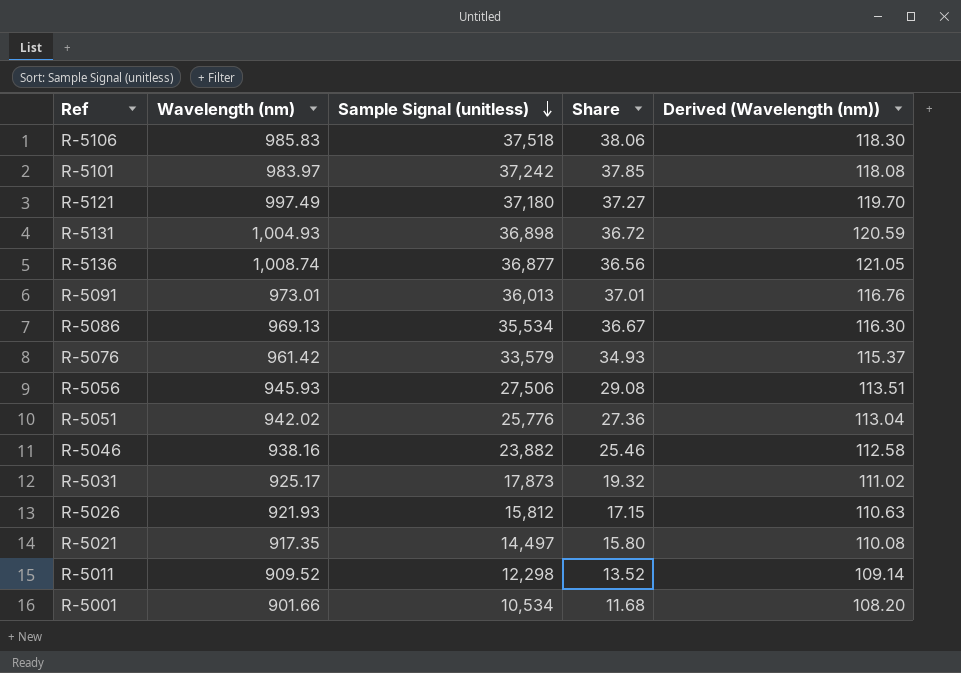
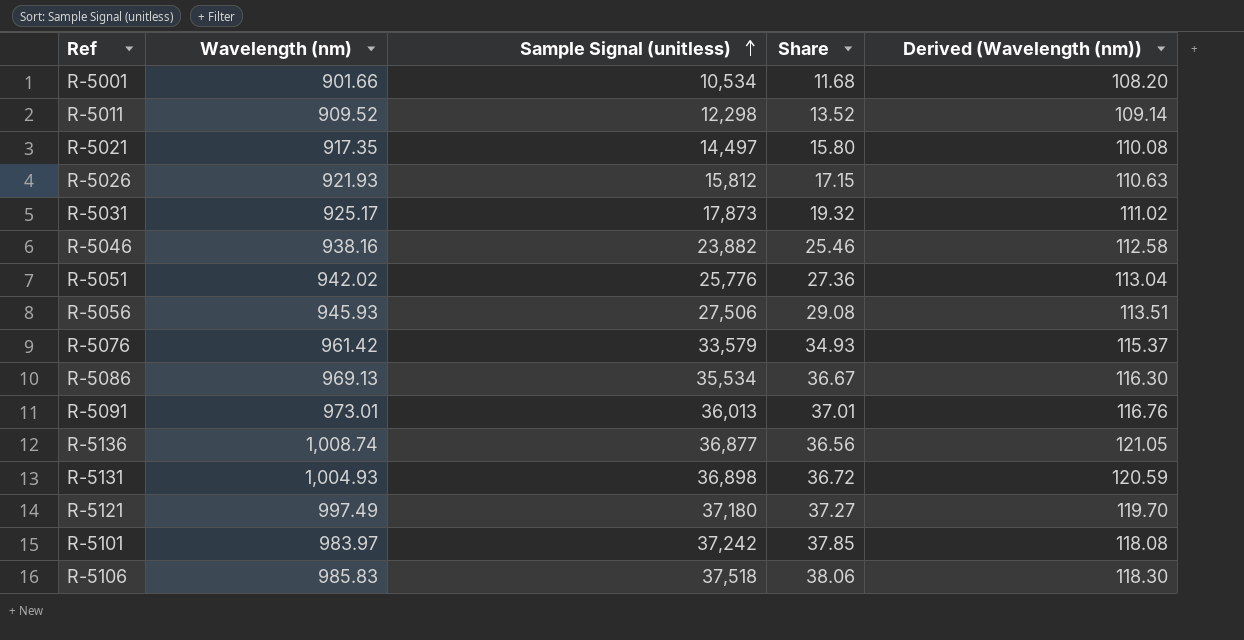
row order: Sample Signal (unitless) descending -> Sample Signal (unitless) ascending

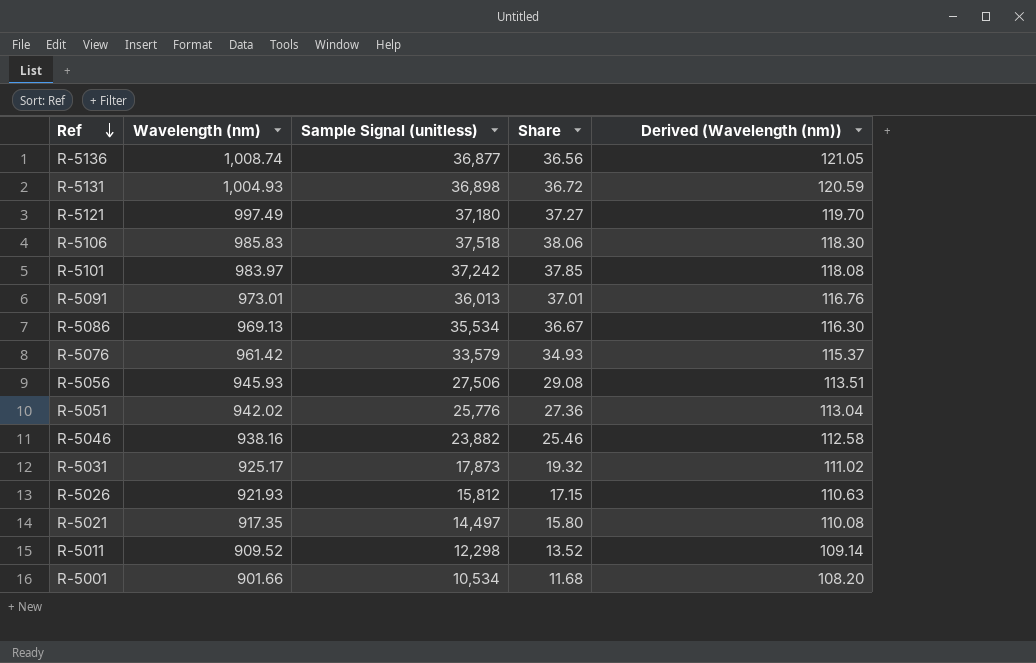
row order: Sample Signal (unitless) ascending -> Ref descending

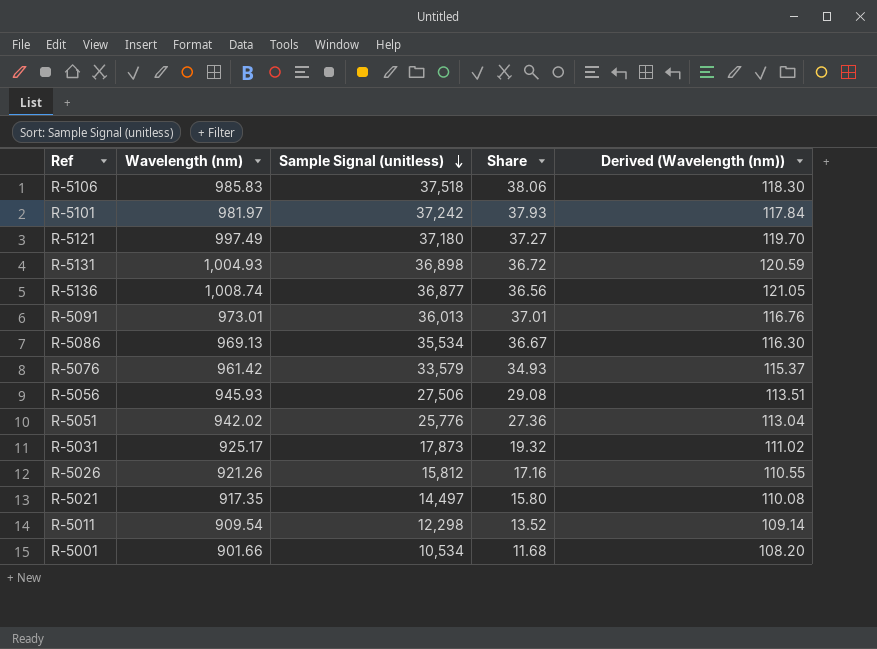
row order: Ref descending -> Sample Signal (unitless) descending
row R-5046: 938.16 | 23,882 | 25.46 | 112.58 -> none
R-5101 | Wavelength (nm): 983.97 -> 981.97
R-5101 | Share: 37.85 -> 37.93
R-5101 | Derived (Wavelength (nm)): 118.08 -> 117.84
R-5026 | Wavelength (nm): 921.93 -> 921.26
R-5026 | Share: 17.15 -> 17.16
R-5026 | Derived (Wavelength (nm)): 110.63 -> 110.55
R-5011 | Wavelength (nm): 909.52 -> 909.54

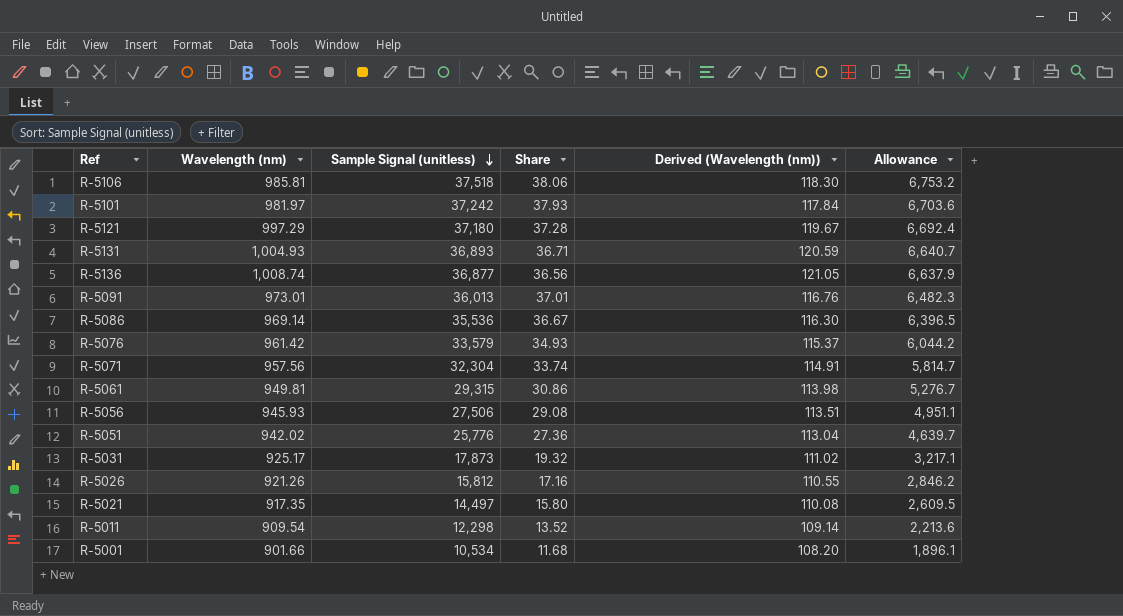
column Allowance | formula: none -> [Sample Signal (unitless)] * 0.18
R-5106 | Wavelength (nm): 985.83 -> 985.81
R-5121 | Wavelength (nm): 997.49 -> 997.29
R-5121 | Share: 37.27 -> 37.28
R-5121 | Derived (Wavelength (nm)): 119.70 -> 119.67
R-5131 | Sample Signal (unitless): 36,898 -> 36,893
R-5131 | Share: 36.72 -> 36.71
R-5086 | Wavelength (nm): 969.13 -> 969.14
R-5086 | Sample Signal (unitless): 35,534 -> 35,536
row R-5071: none -> 957.56 | 32,304 | 33.74 | 114.91 | 5,814.7
row R-5061: none -> 949.81 | 29,315 | 30.86 | 113.98 | 5,276.7

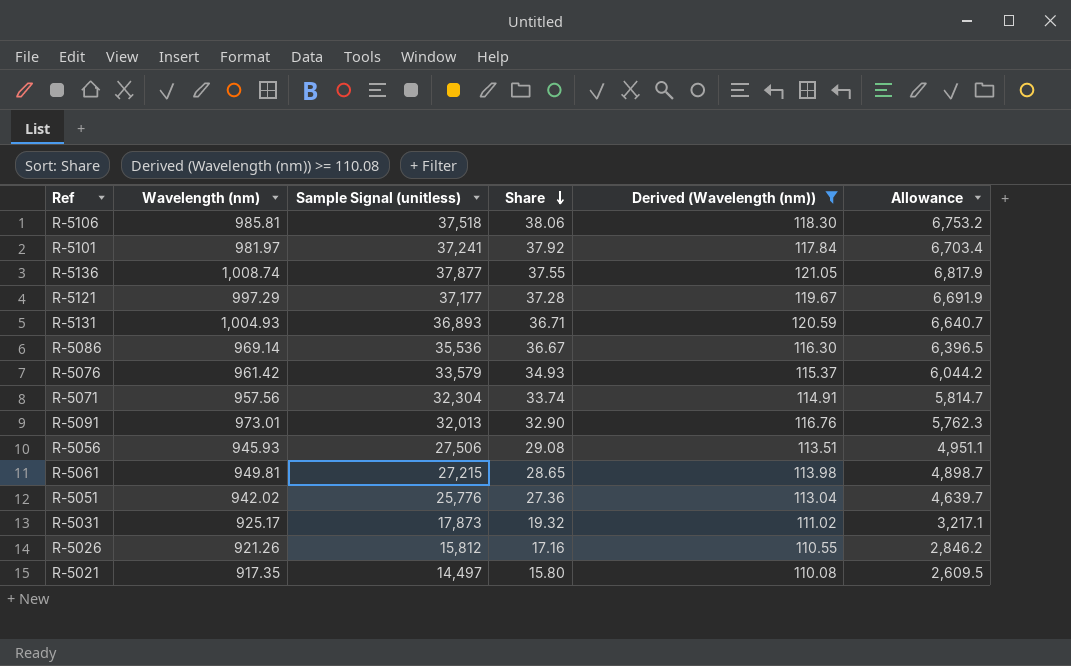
filter: none -> Derived (Wavelength (nm)) >= 110.08
row order: Sample Signal (unitless) descending -> Share descending
R-5101 | Sample Signal (unitless): 37,242 -> 37,241
R-5101 | Share: 37.93 -> 37.92
R-5101 | Allowance: 6,703.6 -> 6,703.4
R-5136 | Sample Signal (unitless): 36,877 -> 37,877
R-5136 | Share: 36.56 -> 37.55
R-5136 | Allowance: 6,637.9 -> 6,817.9
R-5121 | Sample Signal (unitless): 37,180 -> 37,177
R-5121 | Allowance: 6,692.4 -> 6,691.9
R-5091 | Sample Signal (unitless): 36,013 -> 32,013
R-5091 | Share: 37.01 -> 32.90
R-5091 | Allowance: 6,482.3 -> 5,762.3
R-5061 | Sample Signal (unitless): 29,315 -> 27,215
R-5061 | Share: 30.86 -> 28.65
R-5061 | Allowance: 5,276.7 -> 4,898.7

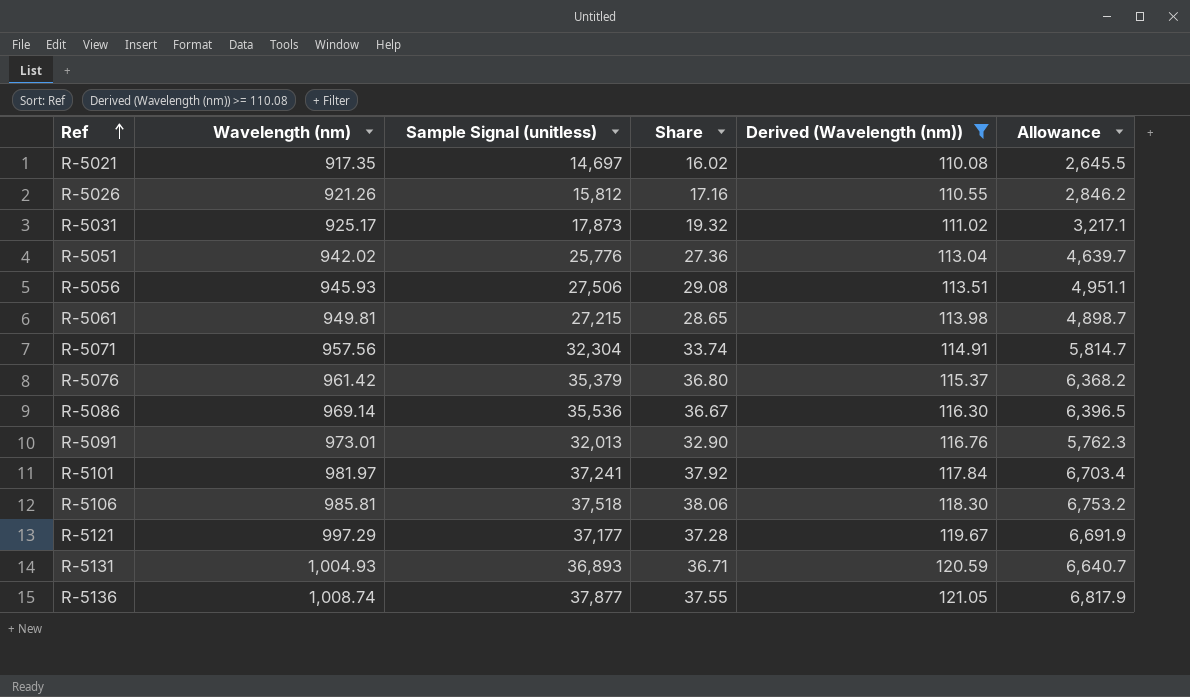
row order: Share descending -> Ref ascending
R-5021 | Sample Signal (unitless): 14,497 -> 14,697
R-5021 | Share: 15.80 -> 16.02
R-5021 | Allowance: 2,609.5 -> 2,645.5
R-5076 | Sample Signal (unitless): 33,579 -> 35,379
R-5076 | Share: 34.93 -> 36.80
R-5076 | Allowance: 6,044.2 -> 6,368.2

